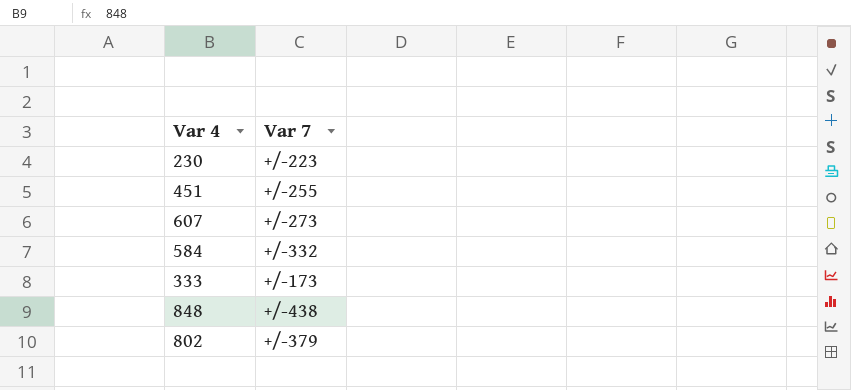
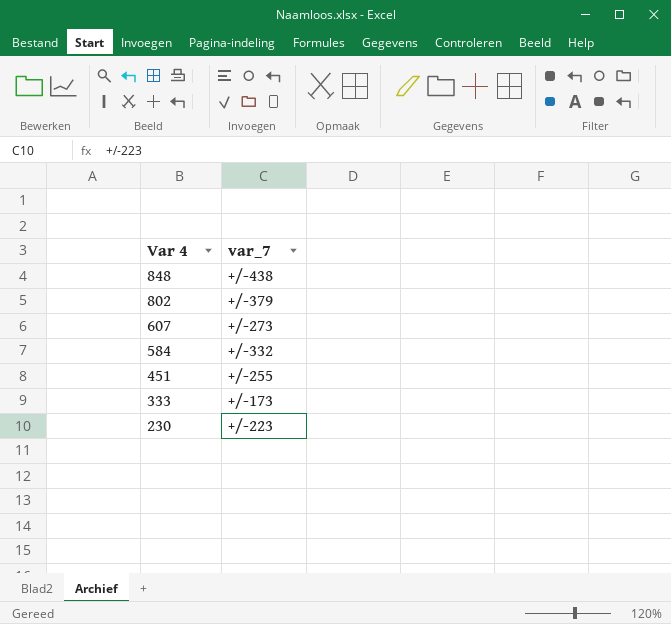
row order: none -> Var 4 descending
column name: Var 7 -> var_7

